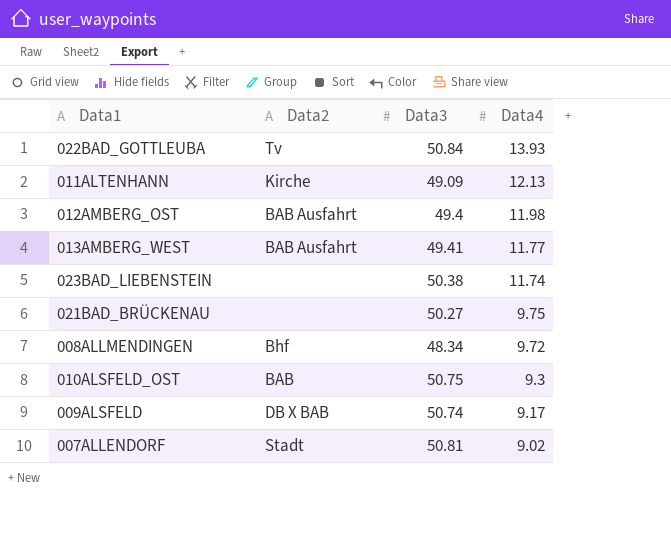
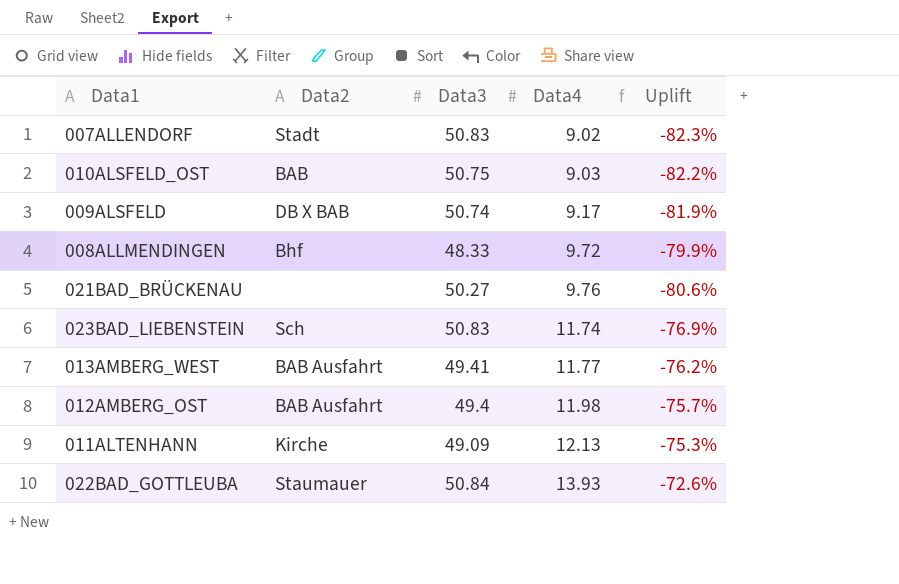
row order: Data4 descending -> Data4 ascending
column Uplift | formula: none -> ([Data4] - [Data3]) / [Data3]
007ALLENDORF | Data3: 50.81 -> 50.83
010ALSFELD_OST | Data4: 9.3 -> 9.03
008ALLMENDINGEN | Data3: 48.34 -> 48.33
021BAD_BRÜCKENAU | Data4: 9.75 -> 9.76
023BAD_LIEBENSTEIN | Data2: none -> Sch
023BAD_LIEBENSTEIN | Data3: 50.38 -> 50.83
022BAD_GOTTLEUBA | Data2: Tv -> Staumauer

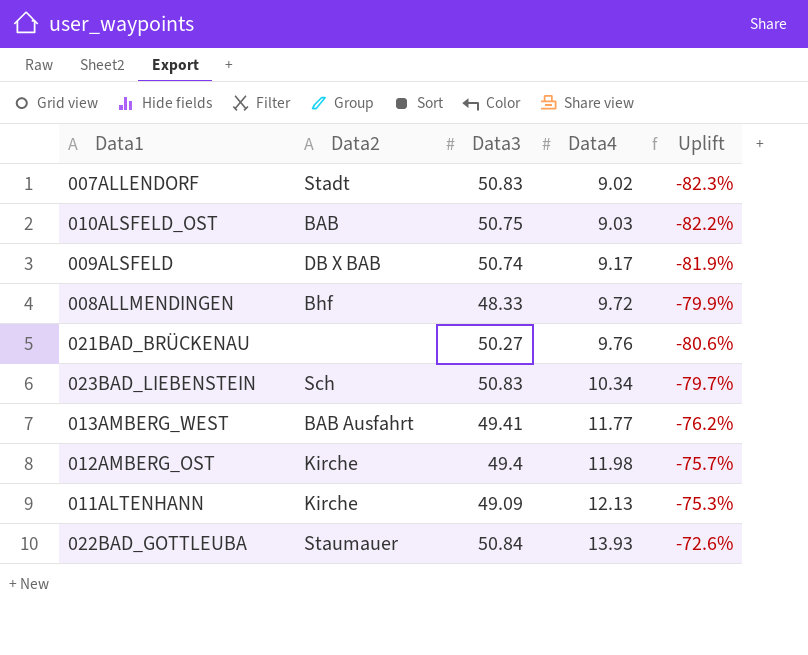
023BAD_LIEBENSTEIN | Data4: 11.74 -> 10.34
023BAD_LIEBENSTEIN | Uplift: -76.9% -> -79.7%
012AMBERG_OST | Data2: BAB Ausfahrt -> Kirche

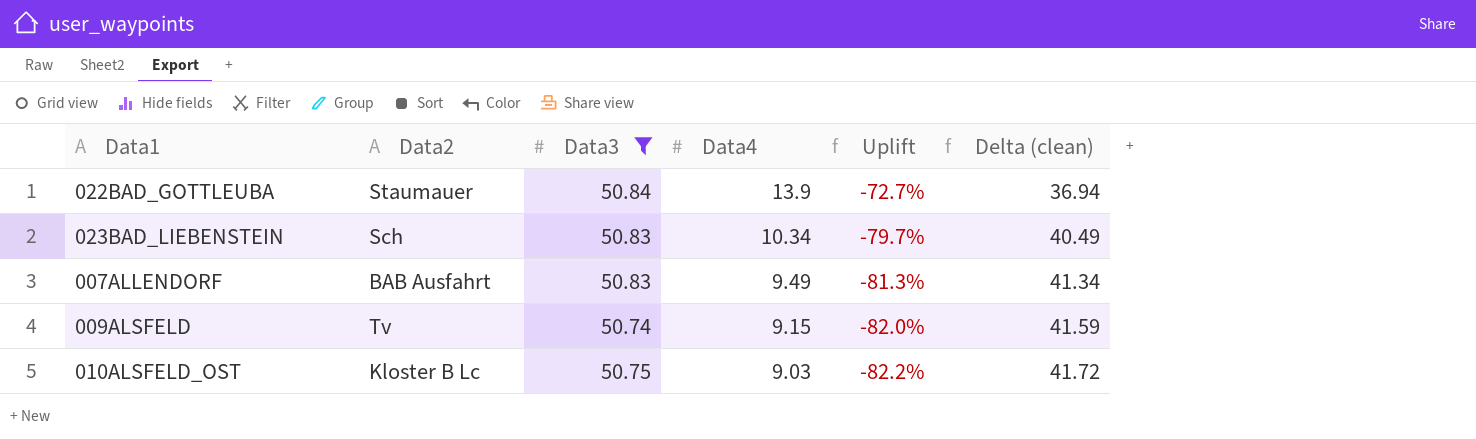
filter: none -> Data3 >= 50.74
row order: Data4 ascending -> Data4 descending
column Delta (clean) | formula: none -> [Data3] - [Data4]
022BAD_GOTTLEUBA | Data4: 13.93 -> 13.9
022BAD_GOTTLEUBA | Uplift: -72.6% -> -72.7%
007ALLENDORF | Data2: Stadt -> BAB Ausfahrt
007ALLENDORF | Data4: 9.02 -> 9.49
007ALLENDORF | Uplift: -82.3% -> -81.3%
009ALSFELD | Data2: DB X BAB -> Tv
009ALSFELD | Data4: 9.17 -> 9.15
009ALSFELD | Uplift: -81.9% -> -82.0%
010ALSFELD_OST | Data2: BAB -> Kloster B Lc

